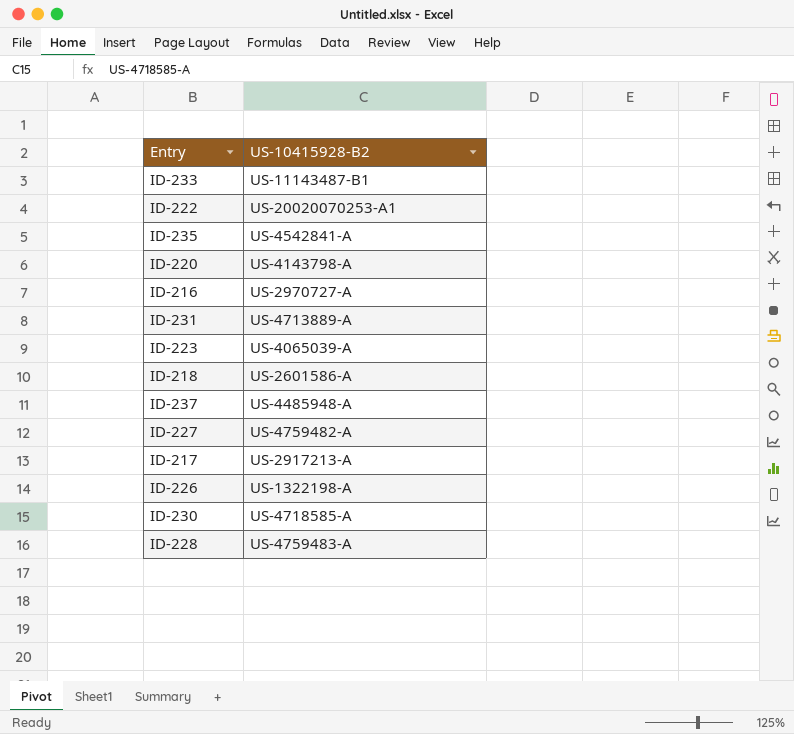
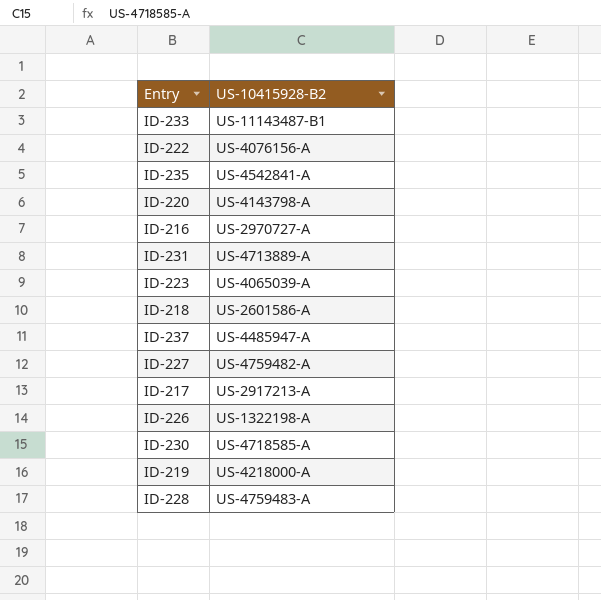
ID-222 | US-10415928-B2: US-20020070253-A1 -> US-4076156-A
ID-237 | US-10415928-B2: US-4485948-A -> US-4485947-A
row ID-219: none -> US-4218000-A

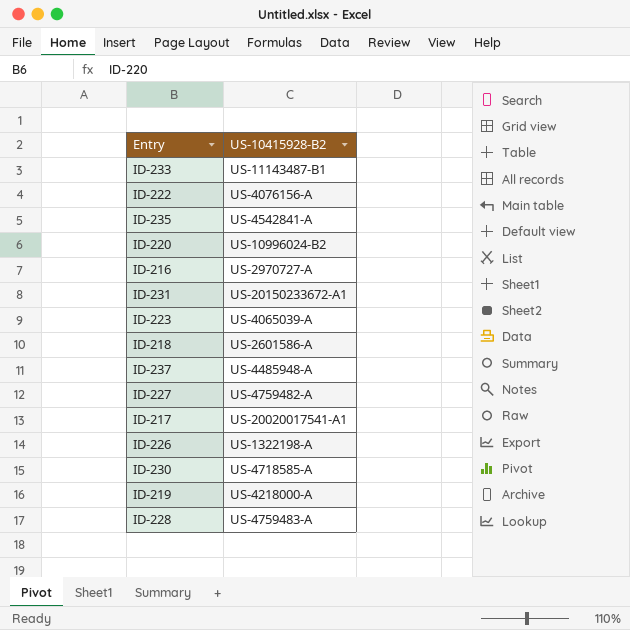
ID-220 | US-10415928-B2: US-4143798-A -> US-10996024-B2
ID-231 | US-10415928-B2: US-4713889-A -> US-20150233672-A1
ID-237 | US-10415928-B2: US-4485947-A -> US-4485948-A
ID-217 | US-10415928-B2: US-2917213-A -> US-20020017541-A1

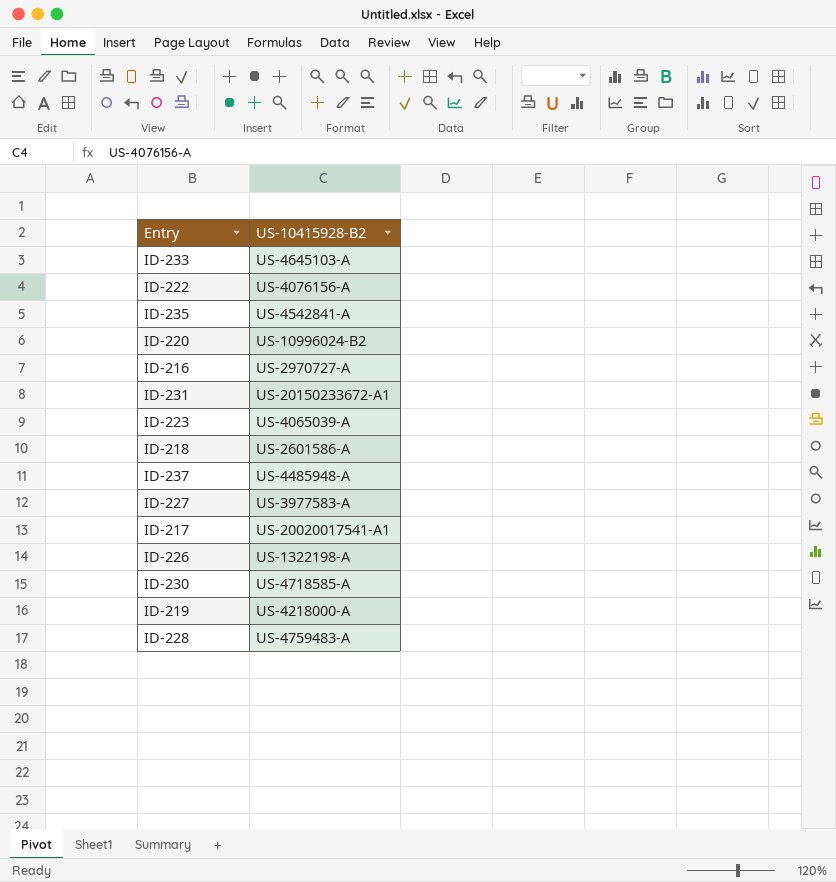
ID-233 | US-10415928-B2: US-11143487-B1 -> US-4645103-A
ID-227 | US-10415928-B2: US-4759482-A -> US-3977583-A

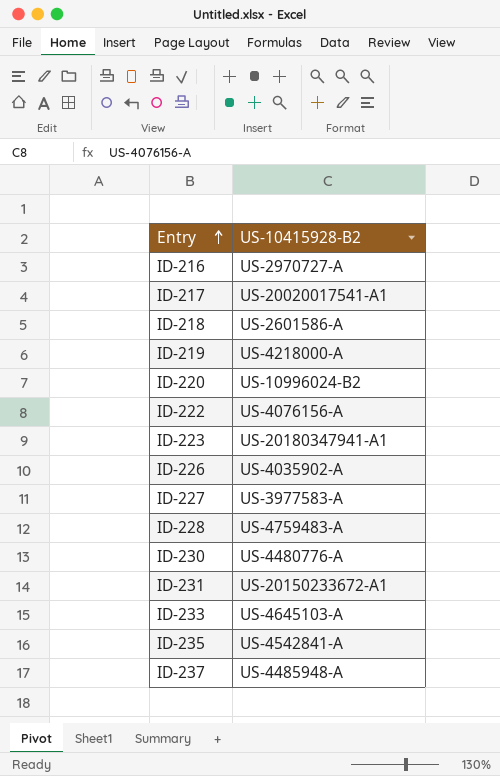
row order: none -> Entry ascending
ID-223 | US-10415928-B2: US-4065039-A -> US-20180347941-A1
ID-226 | US-10415928-B2: US-1322198-A -> US-4035902-A
ID-230 | US-10415928-B2: US-4718585-A -> US-4480776-A

